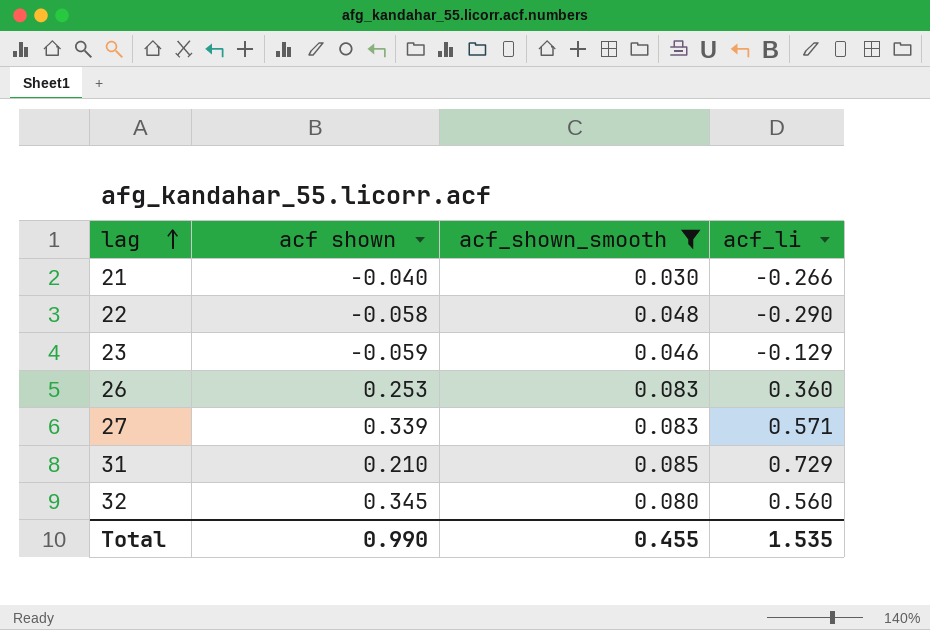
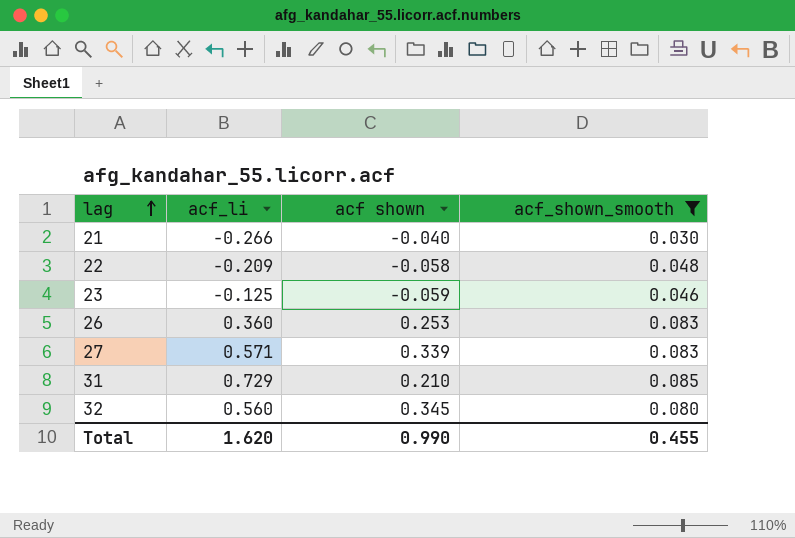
column acf_li | position: 4 -> 2
22 | acf_li: -0.290 -> -0.209
23 | acf_li: -0.129 -> -0.125
Total | acf_li: 1.535 -> 1.620

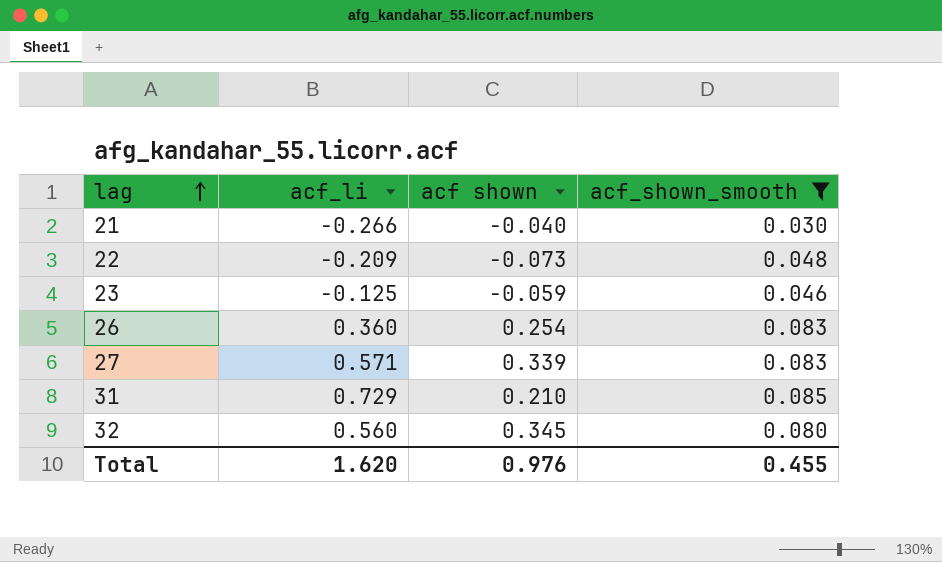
22 | acf shown: -0.058 -> -0.073
26 | acf shown: 0.253 -> 0.254
Total | acf shown: 0.990 -> 0.976

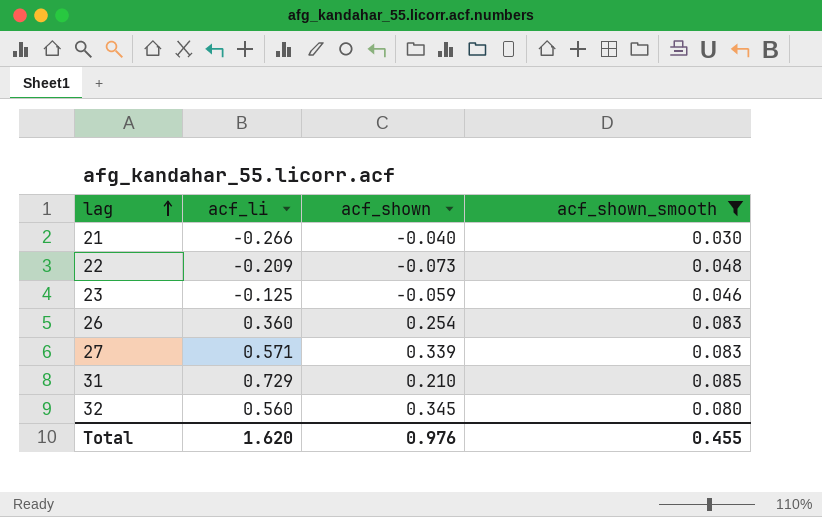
column name: acf shown -> acf_shown

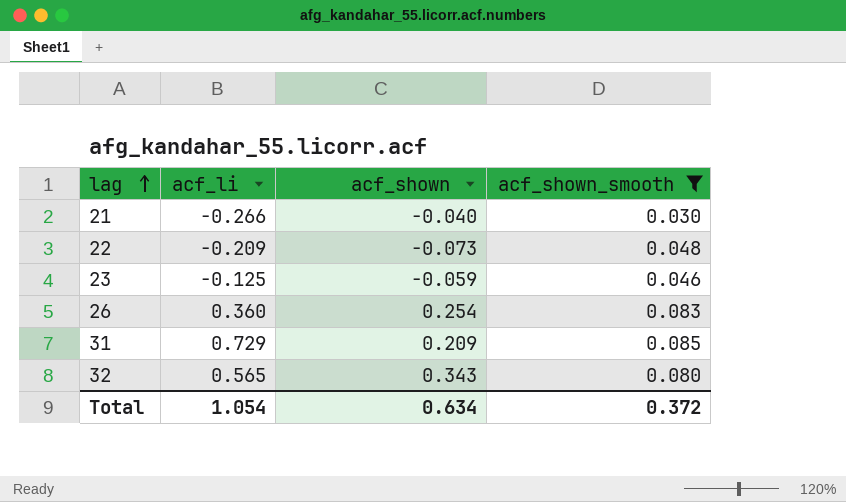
row 27: 0.571 | 0.339 | 0.083 -> none
31 | acf_shown: 0.210 -> 0.209
32 | acf_li: 0.560 -> 0.565
32 | acf_shown: 0.345 -> 0.343
Total | acf_li: 1.620 -> 1.054
Total | acf_shown: 0.976 -> 0.634
Total | acf_shown_smooth: 0.455 -> 0.372

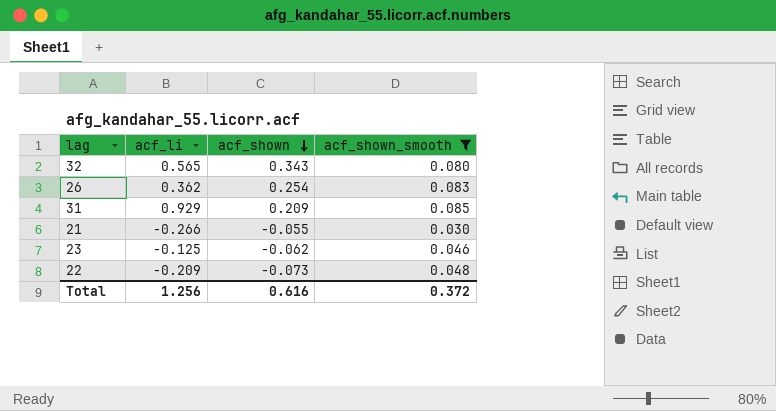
row order: lag ascending -> acf_shown descending
26 | acf_li: 0.360 -> 0.362
31 | acf_li: 0.729 -> 0.929
21 | acf_shown: -0.040 -> -0.055
23 | acf_shown: -0.059 -> -0.062
Total | acf_li: 1.054 -> 1.256
Total | acf_shown: 0.634 -> 0.616

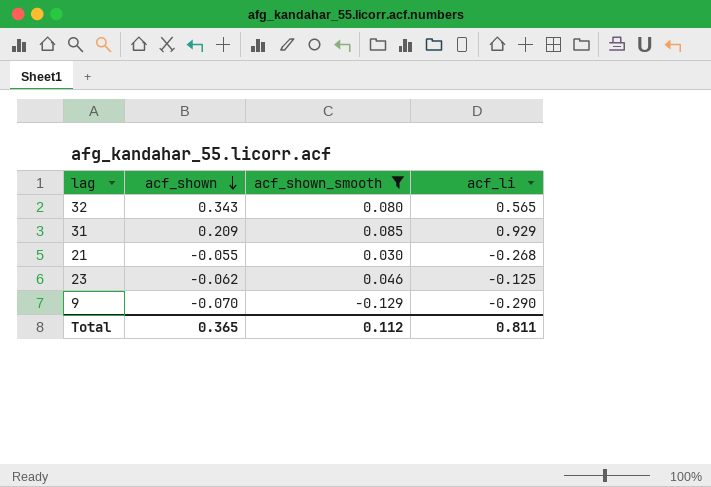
column acf_li | position: 2 -> 4
row 26: 0.362 | 0.254 | 0.083 -> none
row 22: -0.209 | -0.073 | 0.048 -> none
21 | acf_li: -0.266 -> -0.268
row 9: none -> -0.070 | -0.129 | -0.290
Total | acf_shown: 0.616 -> 0.365
Total | acf_shown_smooth: 0.372 -> 0.112
Total | acf_li: 1.256 -> 0.811

